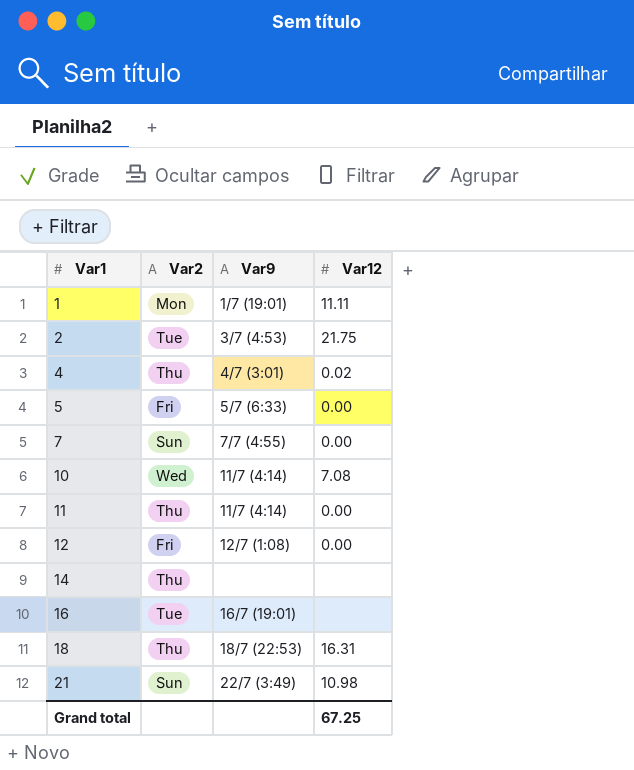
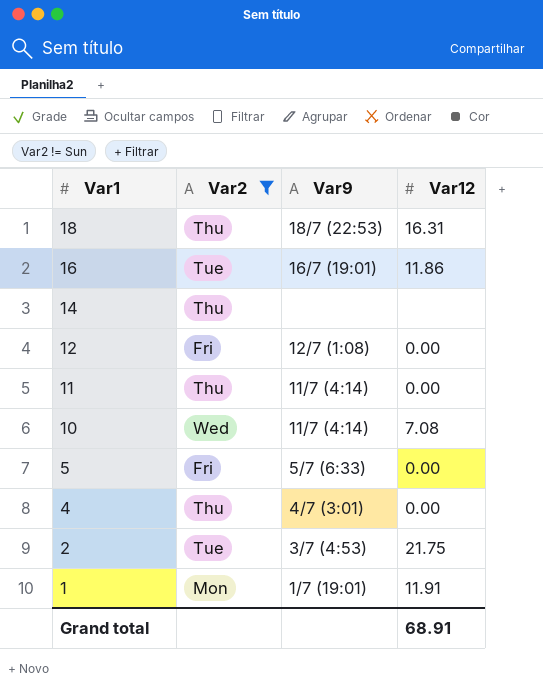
filter: none -> Var2 != Sun
row order: Var1 ascending -> Var1 descending
16 | Var12: none -> 11.86
4 | Var12: 0.02 -> 0.00
1 | Var12: 11.11 -> 11.91
Grand total | Var12: 67.25 -> 68.91

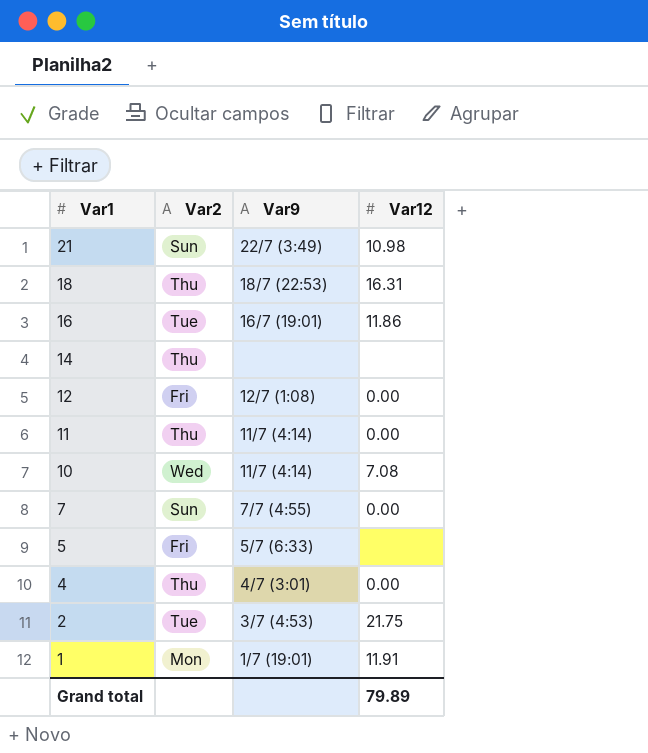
filter: Var2 != Sun -> none
5 | Var12: 0.00 -> none
Grand total | Var12: 68.91 -> 79.89

